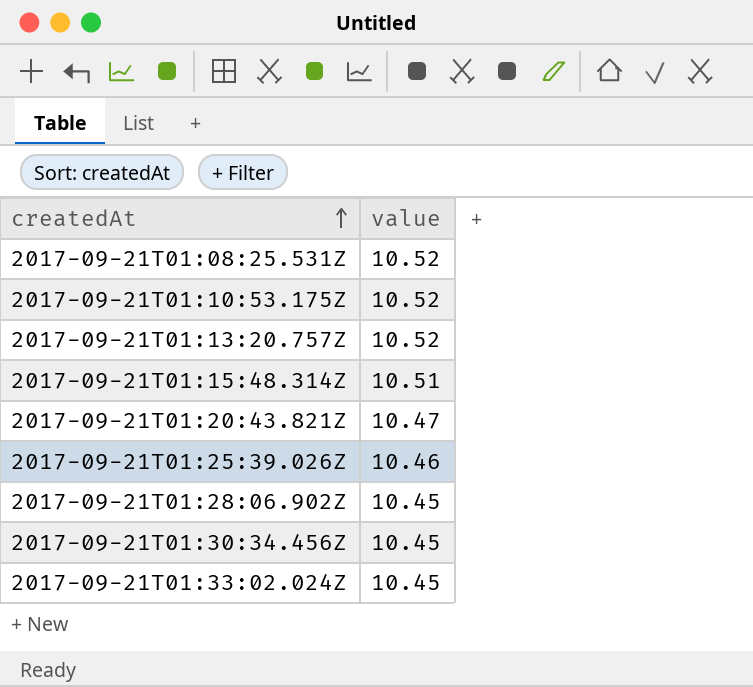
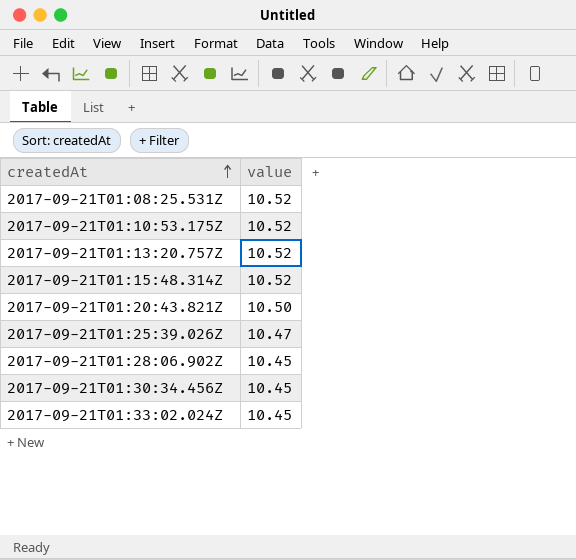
2017-09-21T01:15:48.314Z | value: 10.51 -> 10.52
2017-09-21T01:20:43.821Z | value: 10.47 -> 10.50
2017-09-21T01:25:39.026Z | value: 10.46 -> 10.47

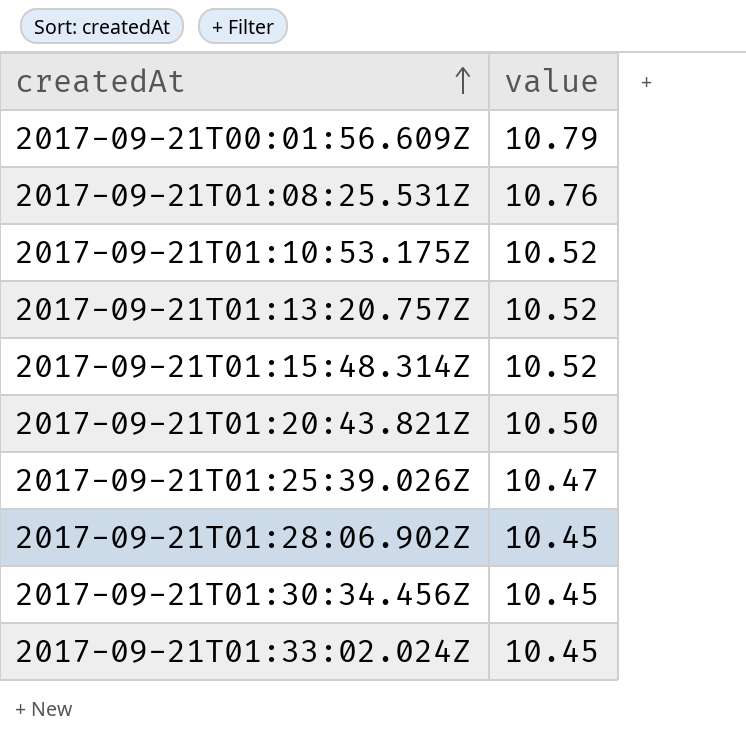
row 2017-09-21T00:01:56.609Z: none -> 10.79
2017-09-21T01:08:25.531Z | value: 10.52 -> 10.76

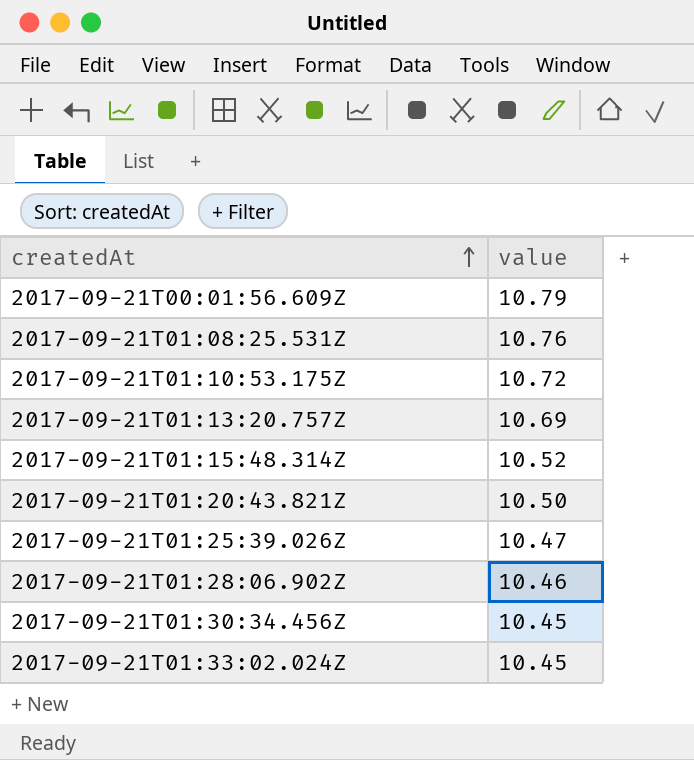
2017-09-21T01:10:53.175Z | value: 10.52 -> 10.72
2017-09-21T01:13:20.757Z | value: 10.52 -> 10.69
2017-09-21T01:28:06.902Z | value: 10.45 -> 10.46

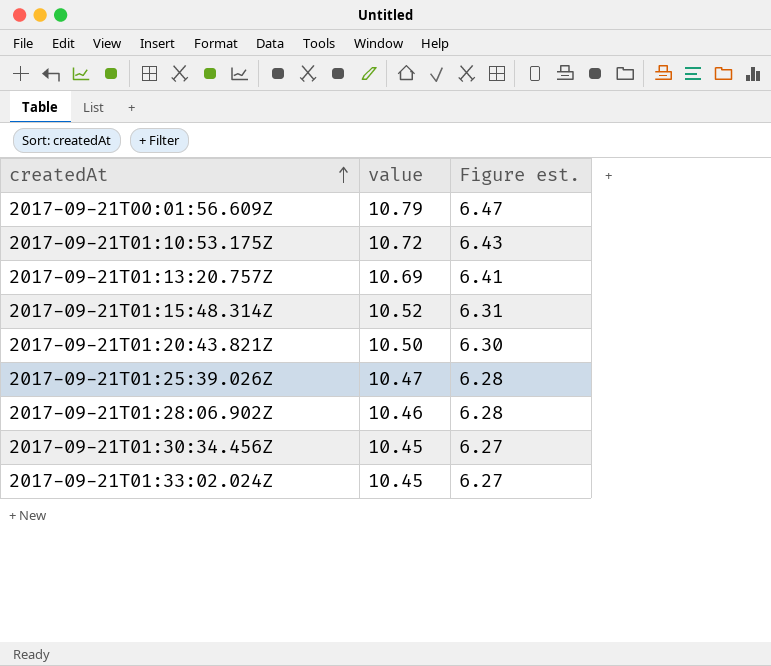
column Figure est. | formula: none -> [value] * 0.6
row 2017-09-21T01:08:25.531Z: 10.76 -> none

